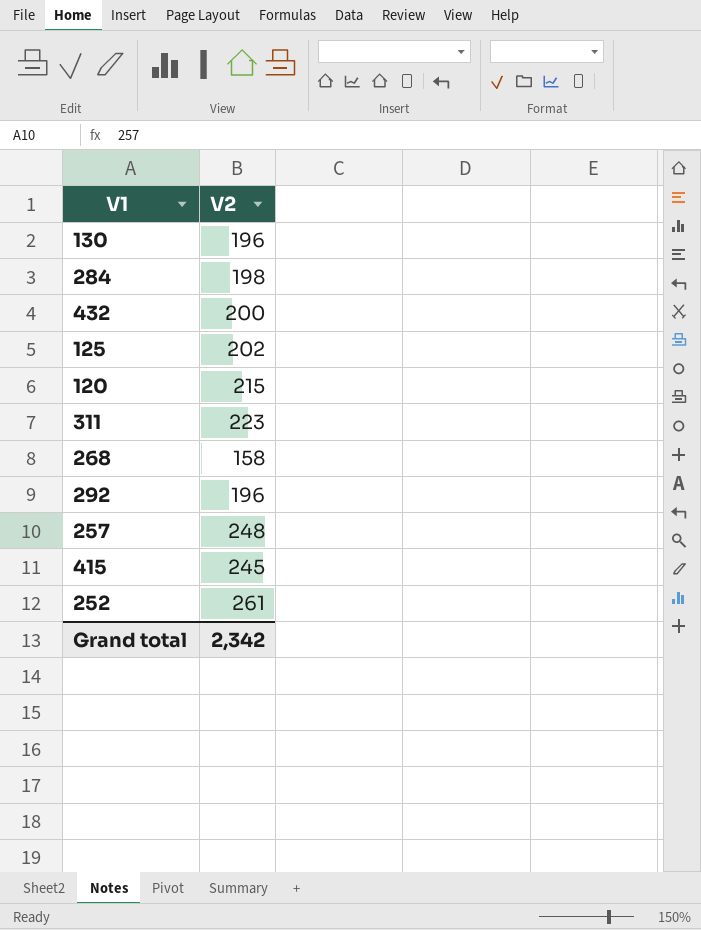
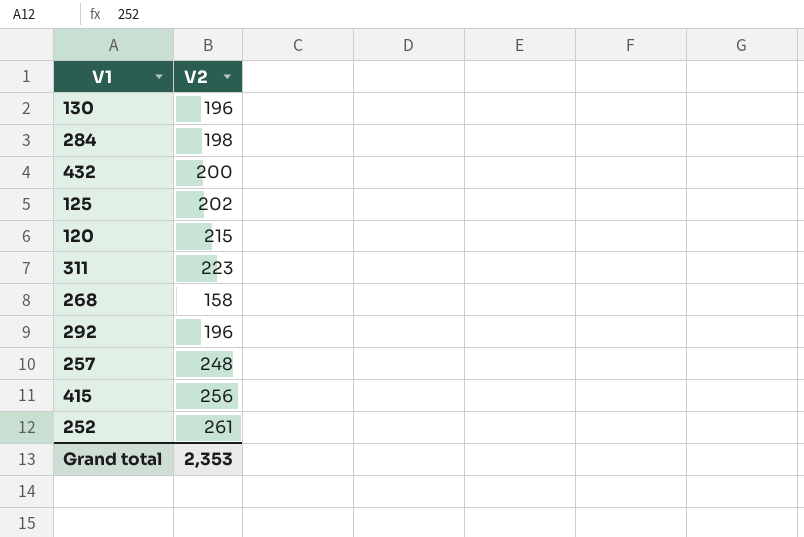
415 | V2: 245 -> 256
Grand total | V2: 2,342 -> 2,353

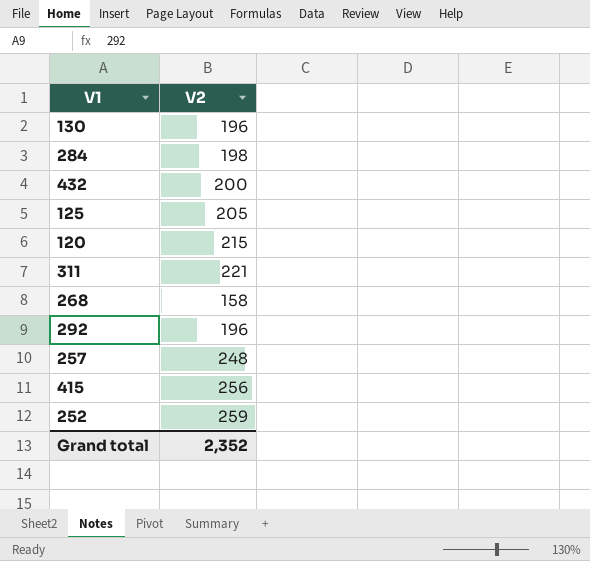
125 | V2: 202 -> 205
311 | V2: 223 -> 221
252 | V2: 261 -> 259
Grand total | V2: 2,353 -> 2,352

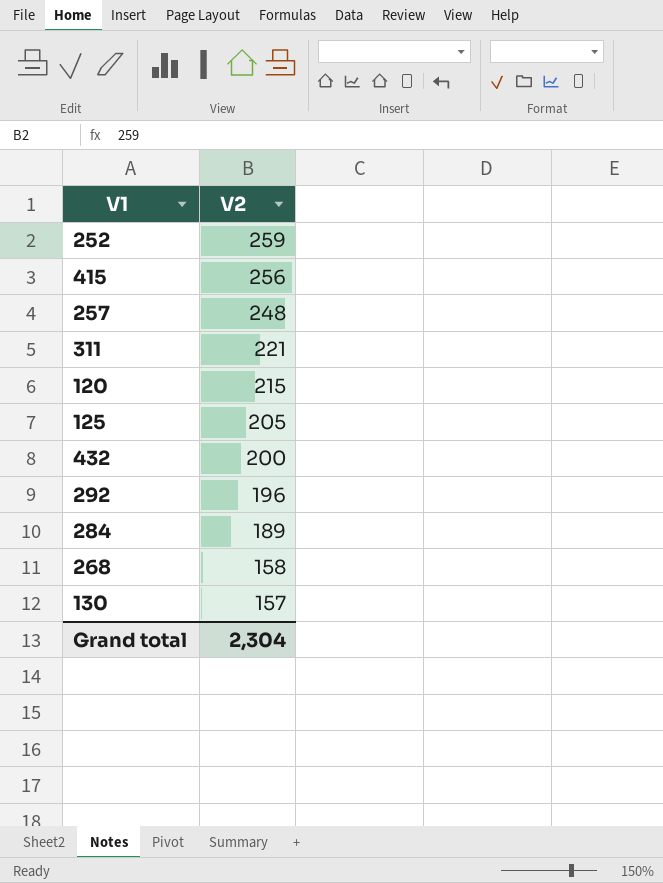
row order: none -> V2 descending
284 | V2: 198 -> 189
130 | V2: 196 -> 157
Grand total | V2: 2,352 -> 2,304

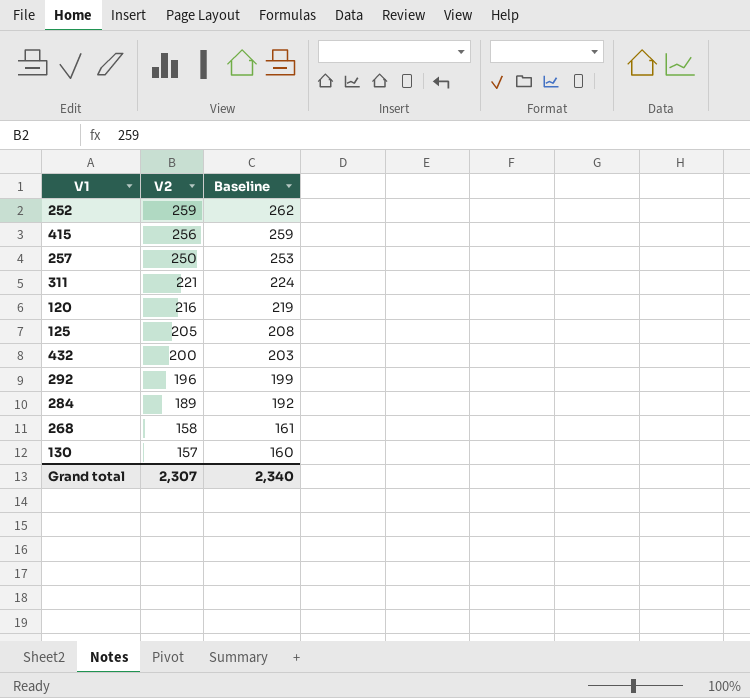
column Baseline | formula: none -> [V2] + 3
257 | V2: 248 -> 250
120 | V2: 215 -> 216
Grand total | V2: 2,304 -> 2,307

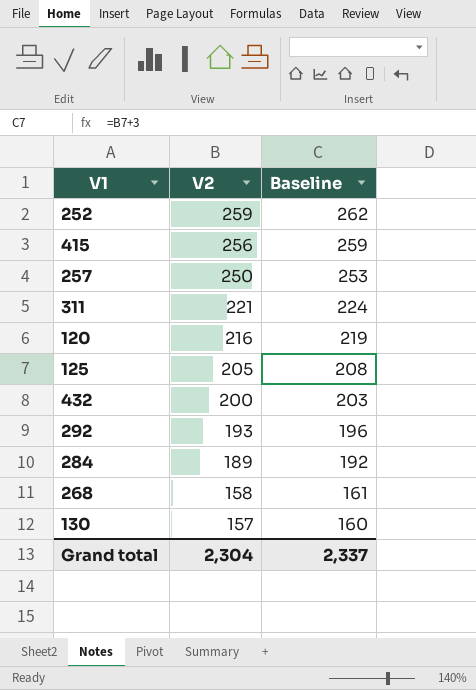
292 | V2: 196 -> 193
292 | Baseline: 199 -> 196
Grand total | V2: 2,307 -> 2,304
Grand total | Baseline: 2,340 -> 2,337

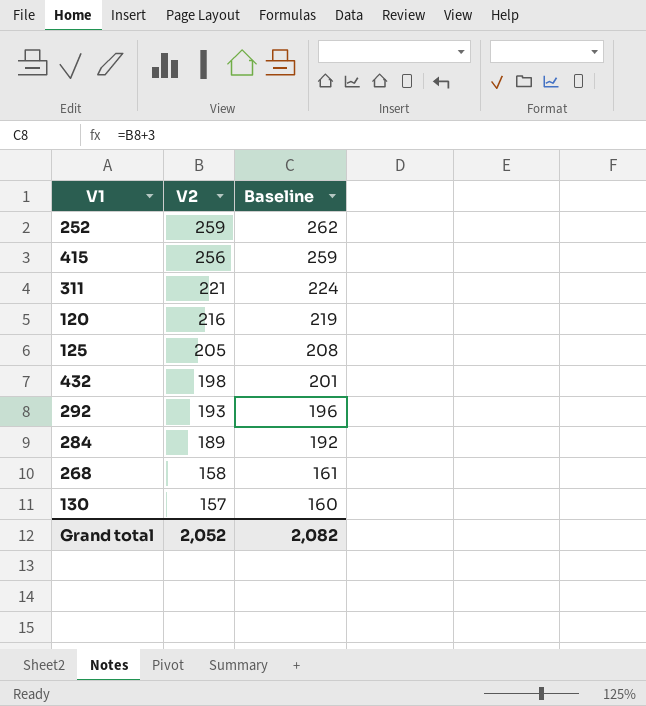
row 257: 250 | 253 -> none
432 | V2: 200 -> 198
432 | Baseline: 203 -> 201
Grand total | V2: 2,304 -> 2,052
Grand total | Baseline: 2,337 -> 2,082

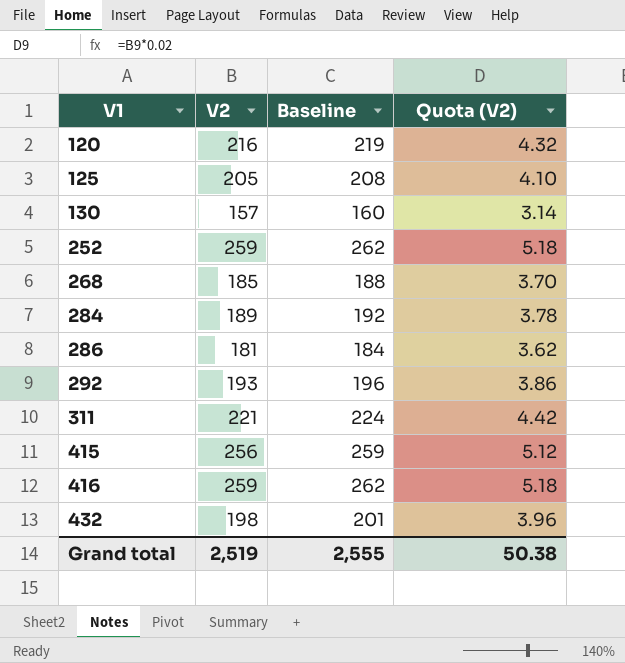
row order: V2 descending -> V1 ascending
column Quota (V2) | formula: none -> [V2] * 0.02
268 | V2: 158 -> 185
268 | Baseline: 161 -> 188
row 286: none -> 181 | 184 | 3.62
row 416: none -> 259 | 262 | 5.18
Grand total | V2: 2,052 -> 2,519
Grand total | Baseline: 2,082 -> 2,555

